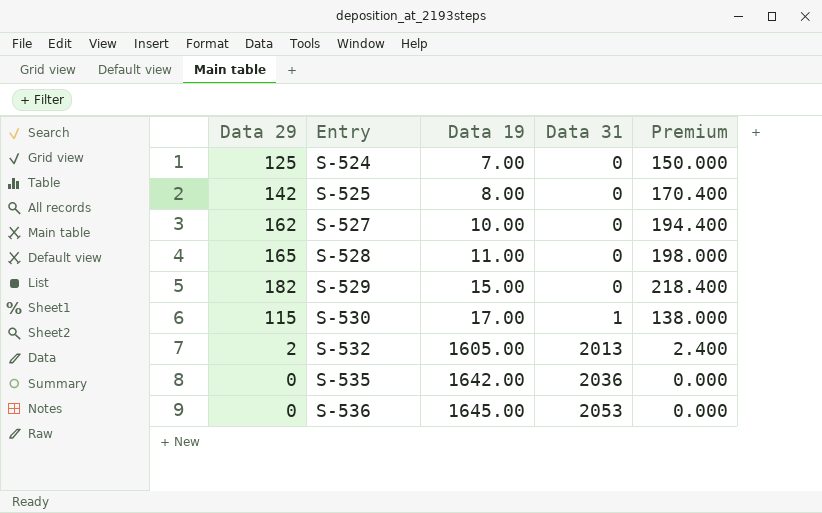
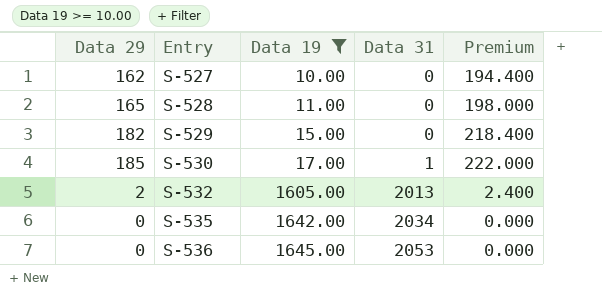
filter: none -> Data 19 >= 10.00
S-530 | Data 29: 115 -> 185
S-530 | Premium: 138.000 -> 222.000
S-535 | Data 31: 2036 -> 2034

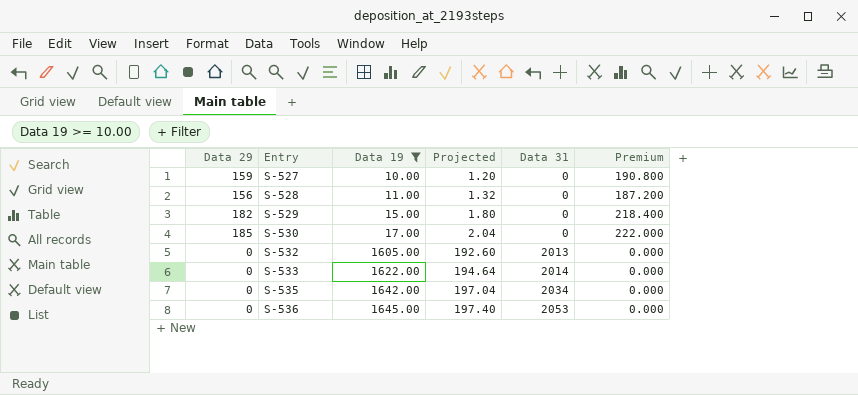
column Projected | formula: none -> [Data 19] * 0.12
S-527 | Data 29: 162 -> 159
S-527 | Premium: 194.400 -> 190.800
S-528 | Data 29: 165 -> 156
S-528 | Premium: 198.000 -> 187.200
S-530 | Data 31: 1 -> 0
S-532 | Data 29: 2 -> 0
S-532 | Premium: 2.400 -> 0.000
row S-533: none -> 0 | 1622.00 | 194.64 | 2014 | 0.000

